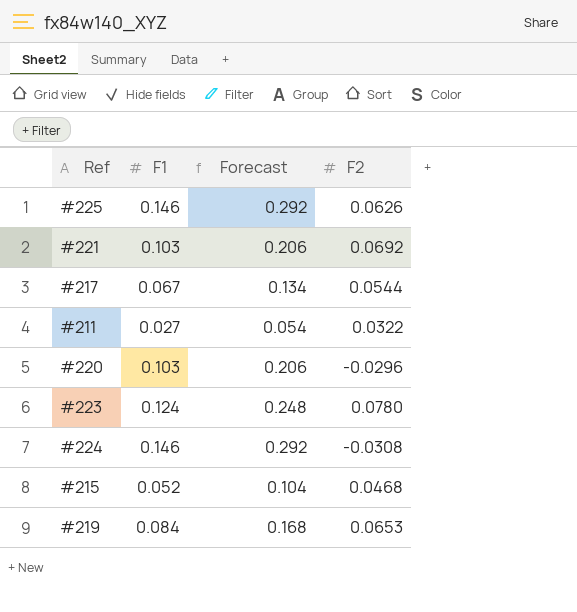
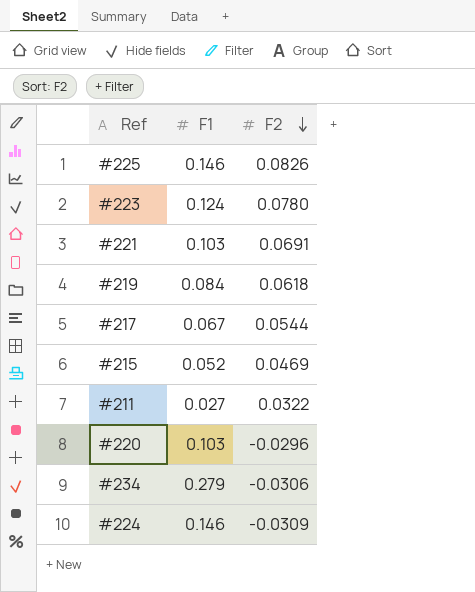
row order: none -> F2 descending
column Forecast | formula: [F1] * 2 -> none
#225 | F2: 0.0626 -> 0.0826
#221 | F2: 0.0692 -> 0.0691
#219 | F2: 0.0653 -> 0.0618
#215 | F2: 0.0468 -> 0.0469
row #234: none -> 0.279 | -0.0306
#224 | F2: -0.0308 -> -0.0309

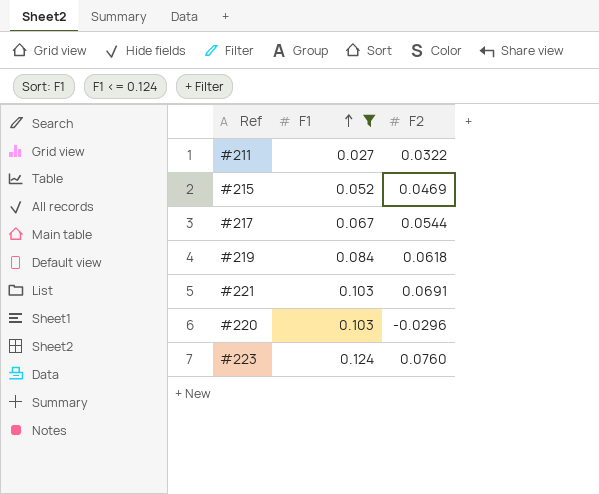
filter: none -> F1 <= 0.124
row order: F2 descending -> F1 ascending
#223 | F2: 0.0780 -> 0.0760

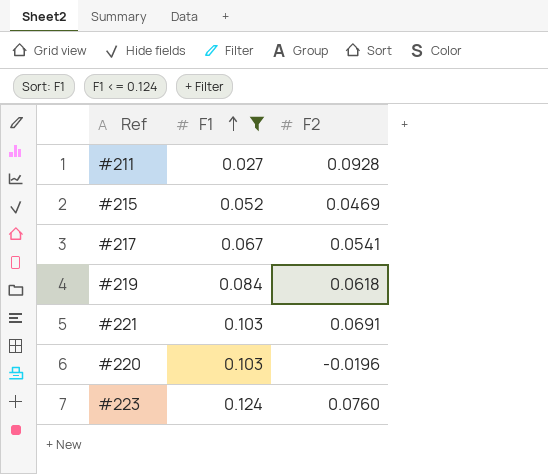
#211 | F2: 0.0322 -> 0.0928
#217 | F2: 0.0544 -> 0.0541
#220 | F2: -0.0296 -> -0.0196

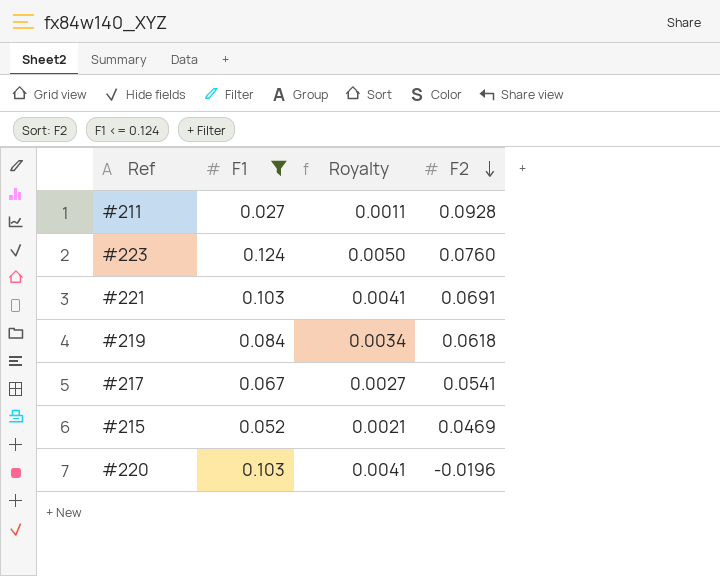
row order: F1 ascending -> F2 descending
column Royalty | formula: none -> [F1] * 0.04

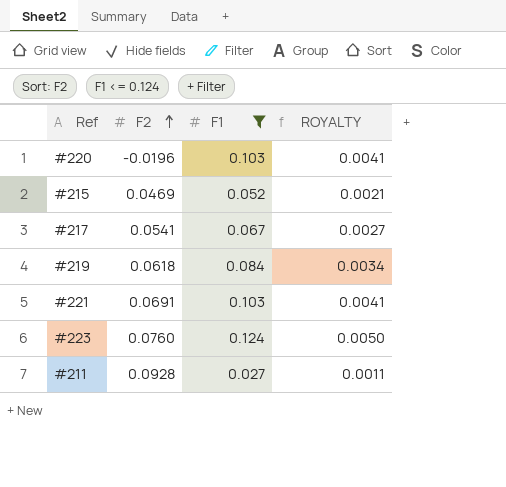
row order: F2 descending -> F2 ascending
column F2 | position: 4 -> 2
column name: Royalty -> ROYALTY

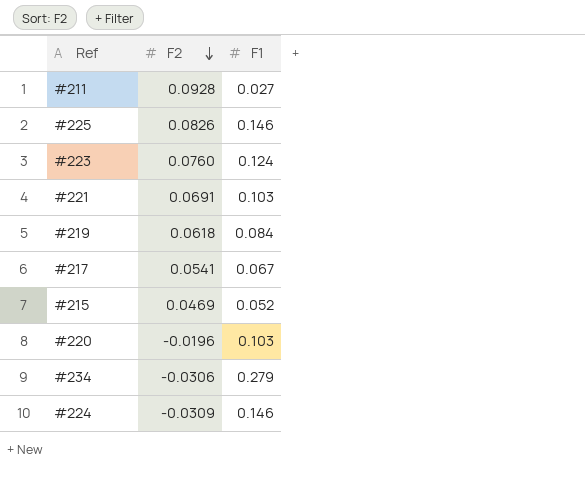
filter: F1 <= 0.124 -> none
row order: F2 ascending -> F2 descending
column ROYALTY | formula: [F1] * 0.04 -> none

